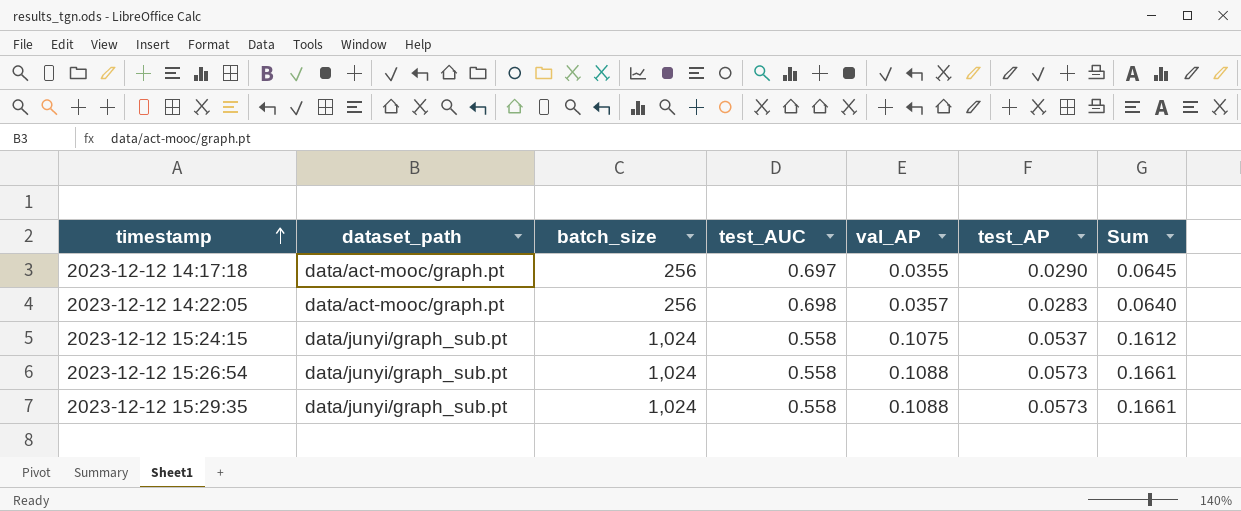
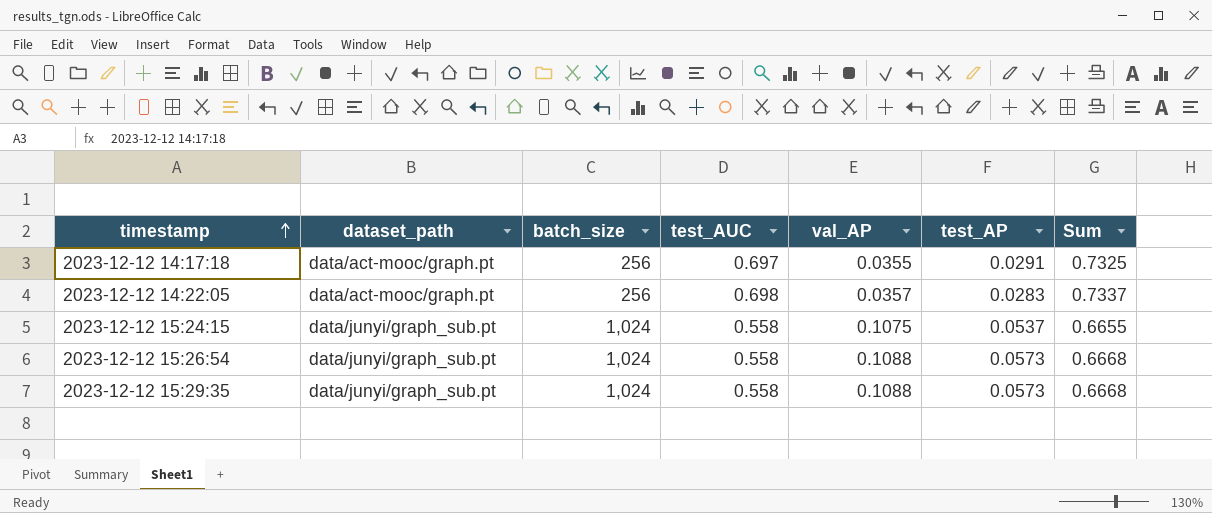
column Sum | formula: [val_AP] + [test_AP] -> [test_AUC] + [val_AP]
2023-12-12 14:17:18 | test_AP: 0.0290 -> 0.0291

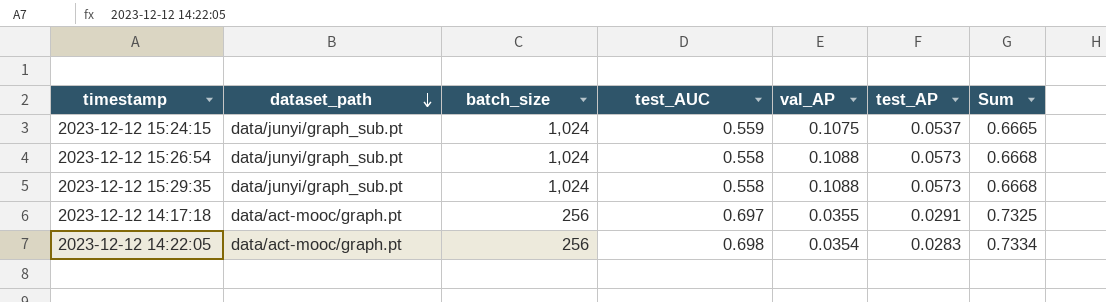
row order: timestamp ascending -> dataset_path descending
2023-12-12 15:24:15 | test_AUC: 0.558 -> 0.559
2023-12-12 15:24:15 | Sum: 0.6655 -> 0.6665
2023-12-12 14:22:05 | val_AP: 0.0357 -> 0.0354
2023-12-12 14:22:05 | Sum: 0.7337 -> 0.7334

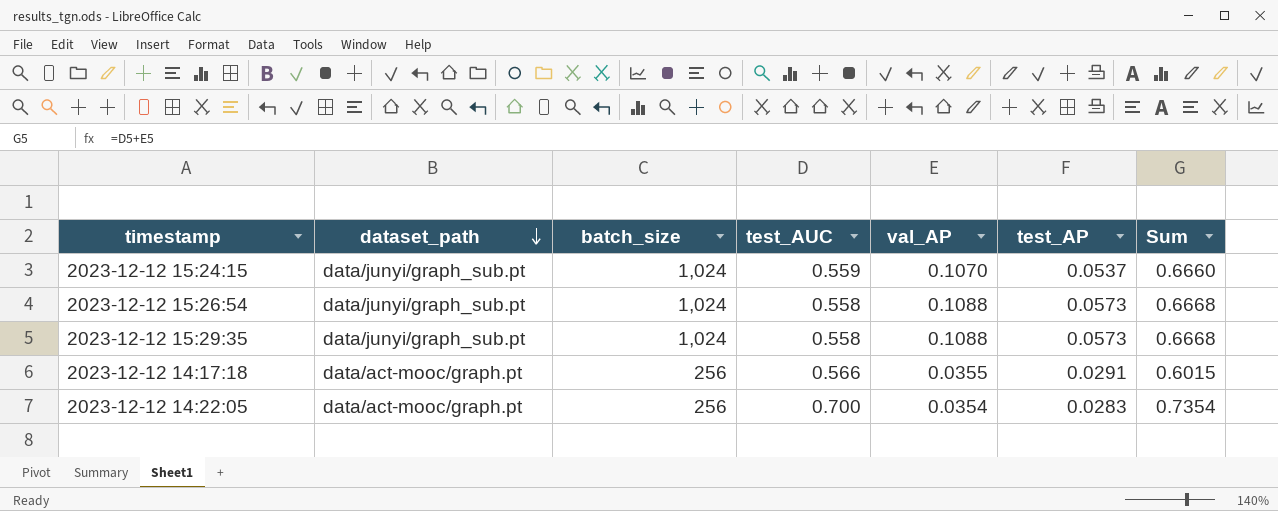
2023-12-12 15:24:15 | val_AP: 0.1075 -> 0.1070
2023-12-12 15:24:15 | Sum: 0.6665 -> 0.6660
2023-12-12 14:17:18 | test_AUC: 0.697 -> 0.566
2023-12-12 14:17:18 | Sum: 0.7325 -> 0.6015
2023-12-12 14:22:05 | test_AUC: 0.698 -> 0.700
2023-12-12 14:22:05 | Sum: 0.7334 -> 0.7354

